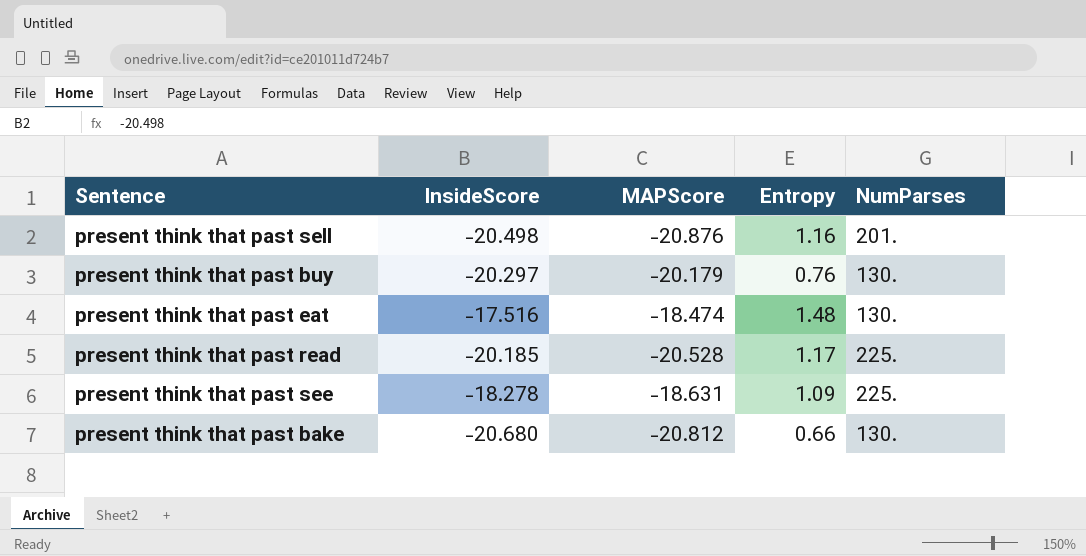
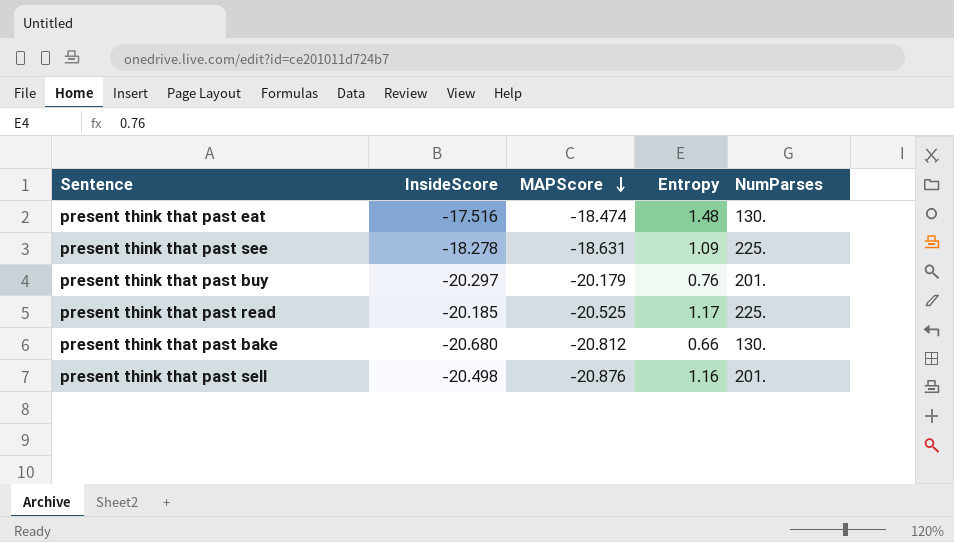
row order: none -> MAPScore descending
present think that past buy | NumParses: 130. -> 201.
present think that past read | MAPScore: -20.528 -> -20.525

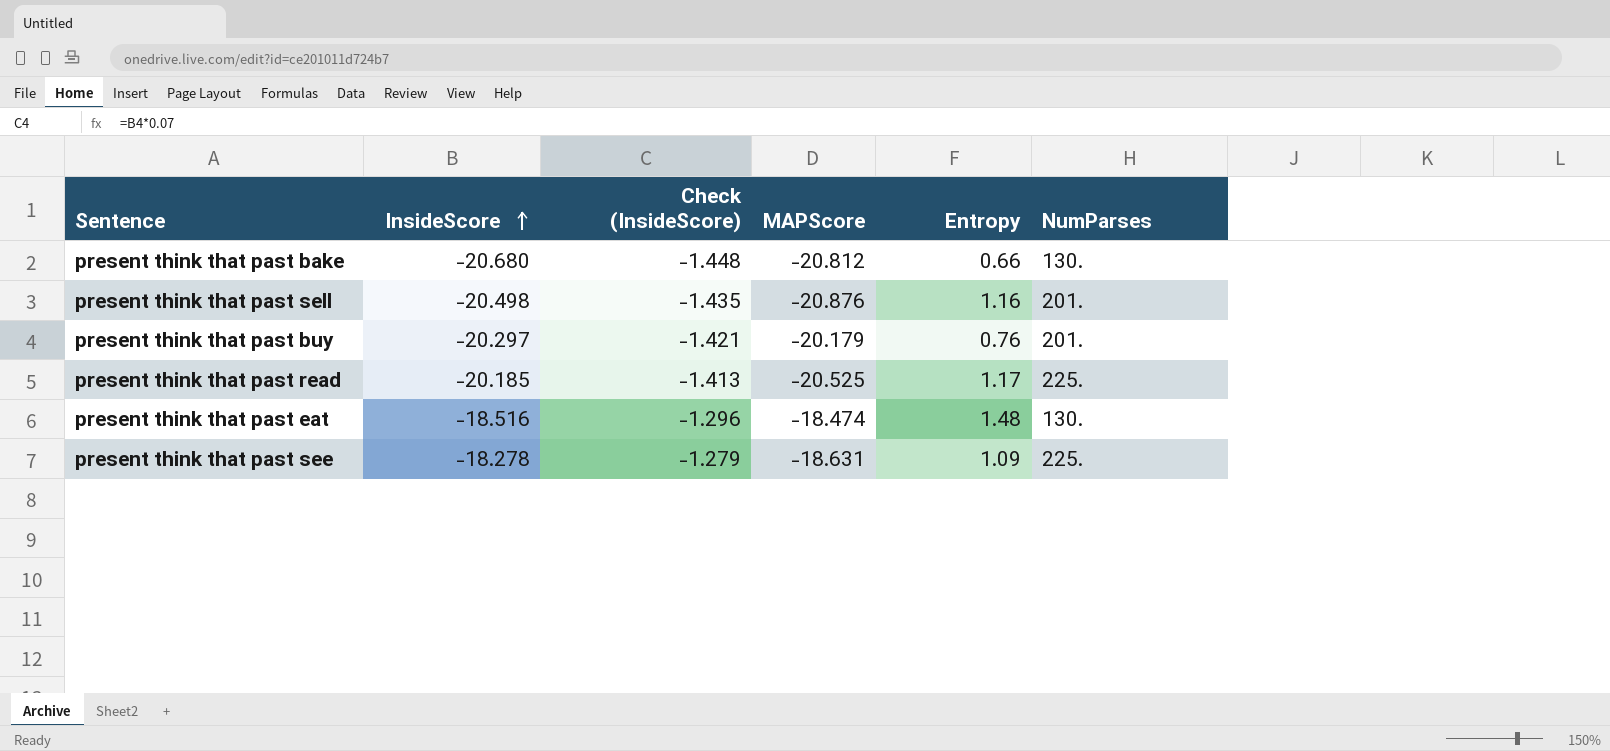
row order: MAPScore descending -> InsideScore ascending
column Check (InsideScore) | formula: none -> [InsideScore] * 0.07
present think that past eat | InsideScore: -17.516 -> -18.516

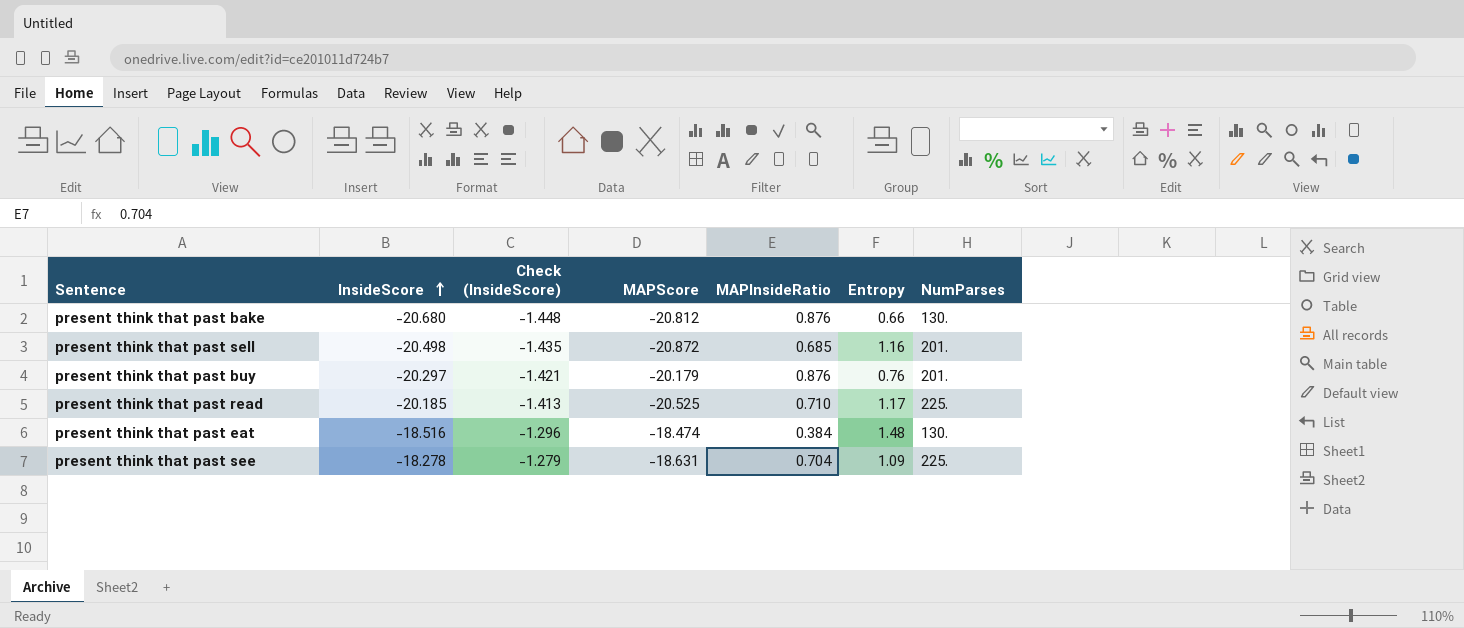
column MAPInsideRatio | position: none -> 5
present think that past sell | MAPScore: -20.876 -> -20.872

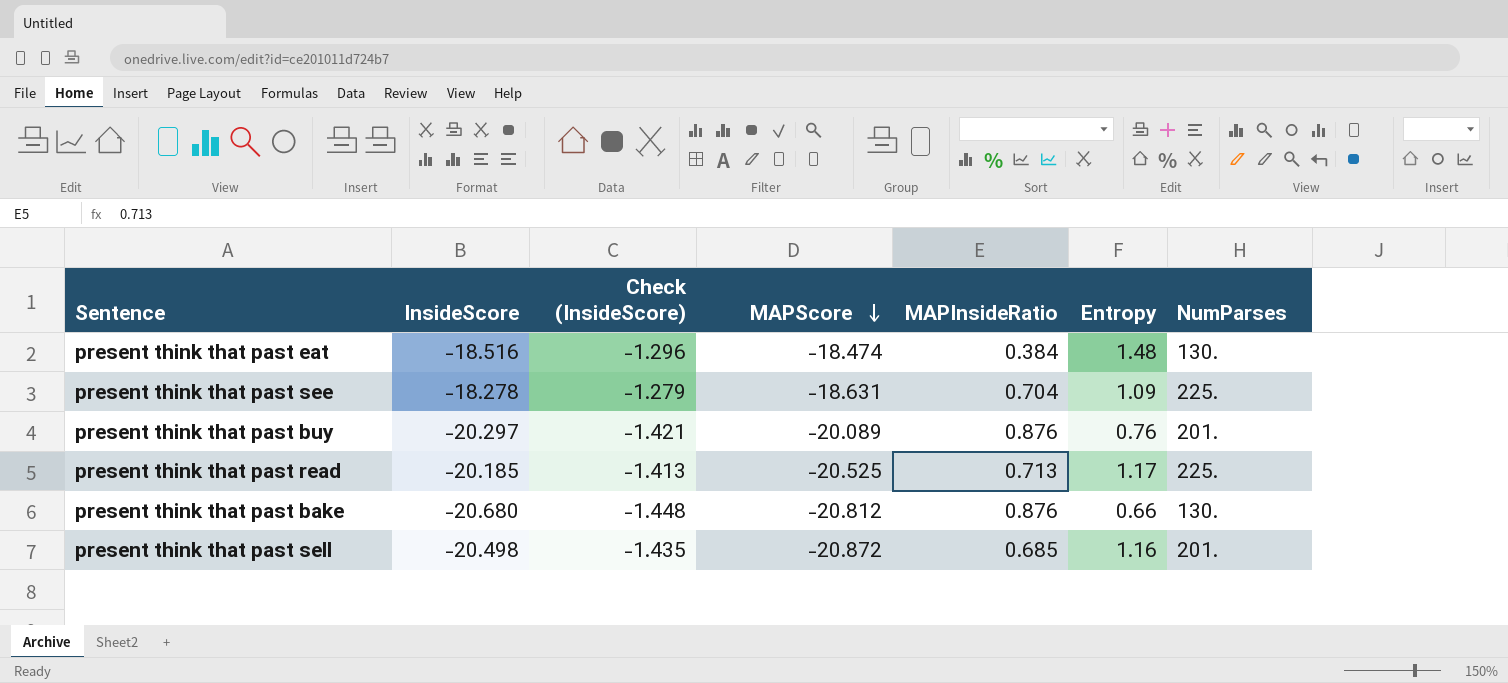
row order: InsideScore ascending -> MAPScore descending
present think that past buy | MAPScore: -20.179 -> -20.089
present think that past read | MAPInsideRatio: 0.710 -> 0.713

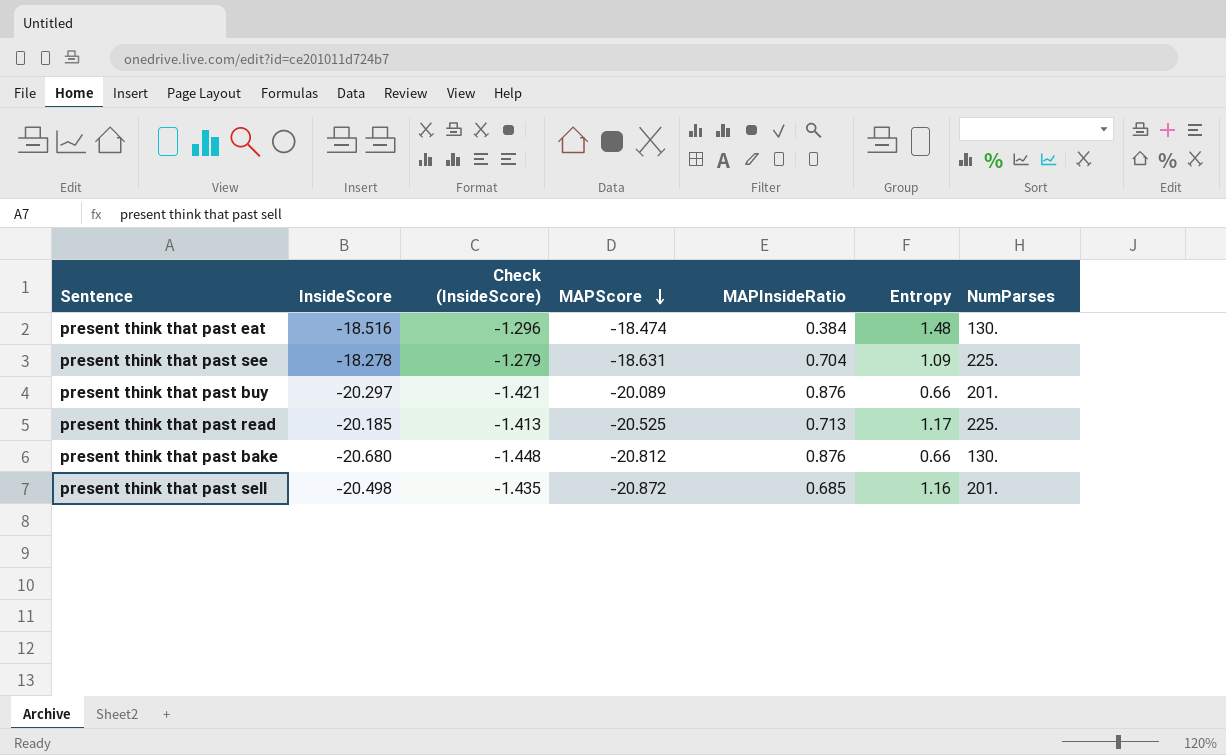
present think that past buy | Entropy: 0.76 -> 0.66

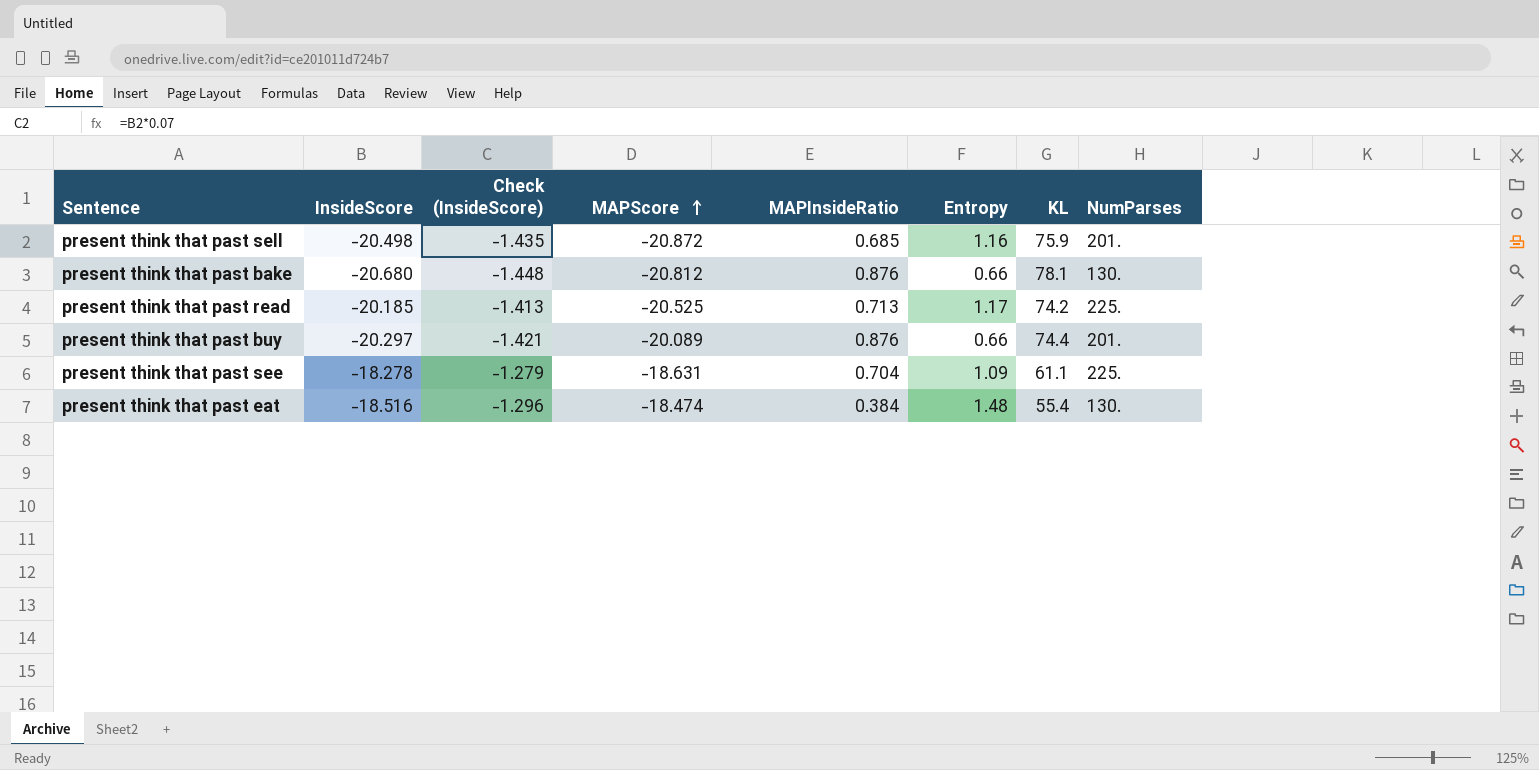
row order: MAPScore descending -> MAPScore ascending
column KL | position: none -> 7

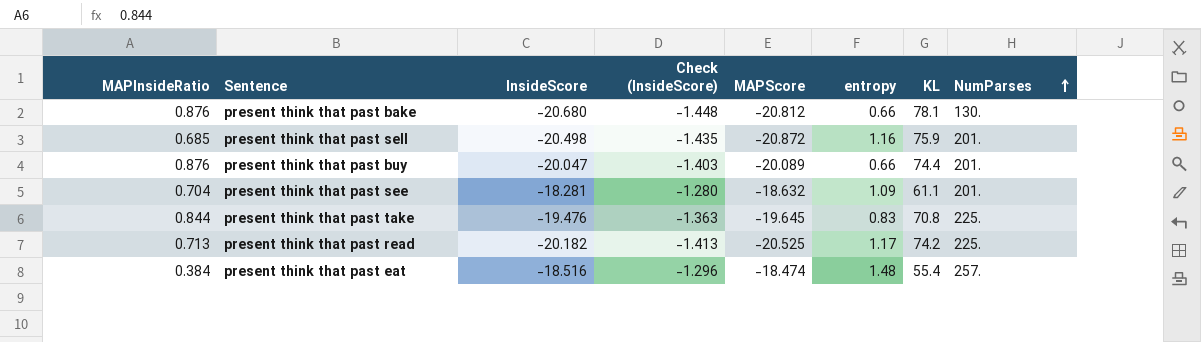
row order: MAPScore ascending -> NumParses ascending
column MAPInsideRatio | position: 5 -> 1
column name: Entropy -> entropy
present think that past buy | InsideScore: -20.297 -> -20.047
present think that past buy | Check (InsideScore): -1.421 -> -1.403
present think that past see | InsideScore: -18.278 -> -18.281
present think that past see | Check (InsideScore): -1.279 -> -1.280
present think that past see | MAPScore: -18.631 -> -18.632
present think that past see | NumParses: 225. -> 201.
row present think that past take: none -> 0.844 | -19.476 | -1.363 | -19.645 | 0.83 | 70.8 | 225.
present think that past read | InsideScore: -20.185 -> -20.182
present think that past eat | NumParses: 130. -> 257.

